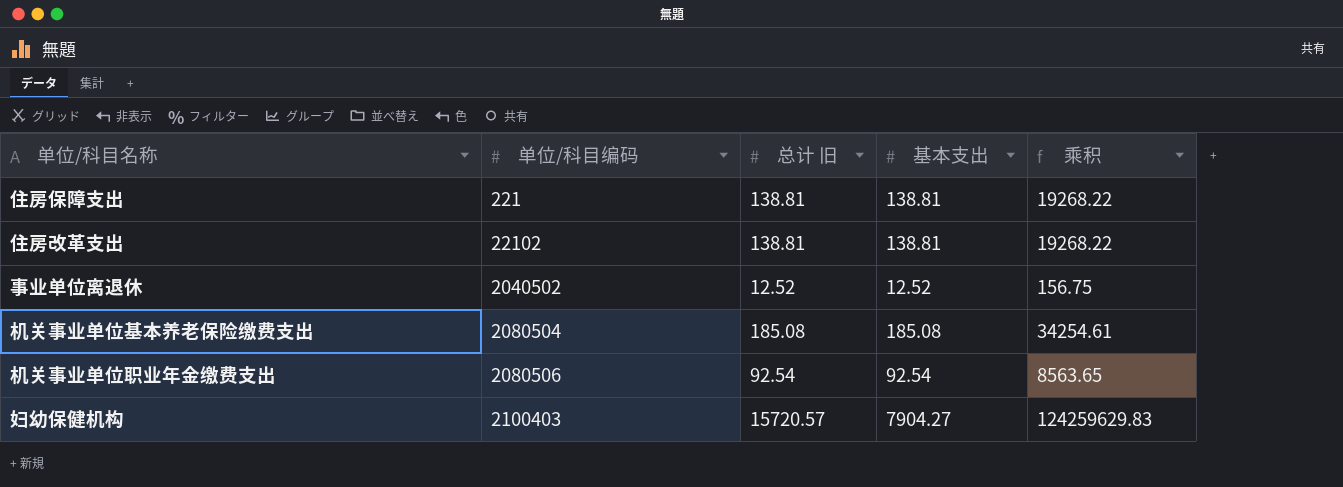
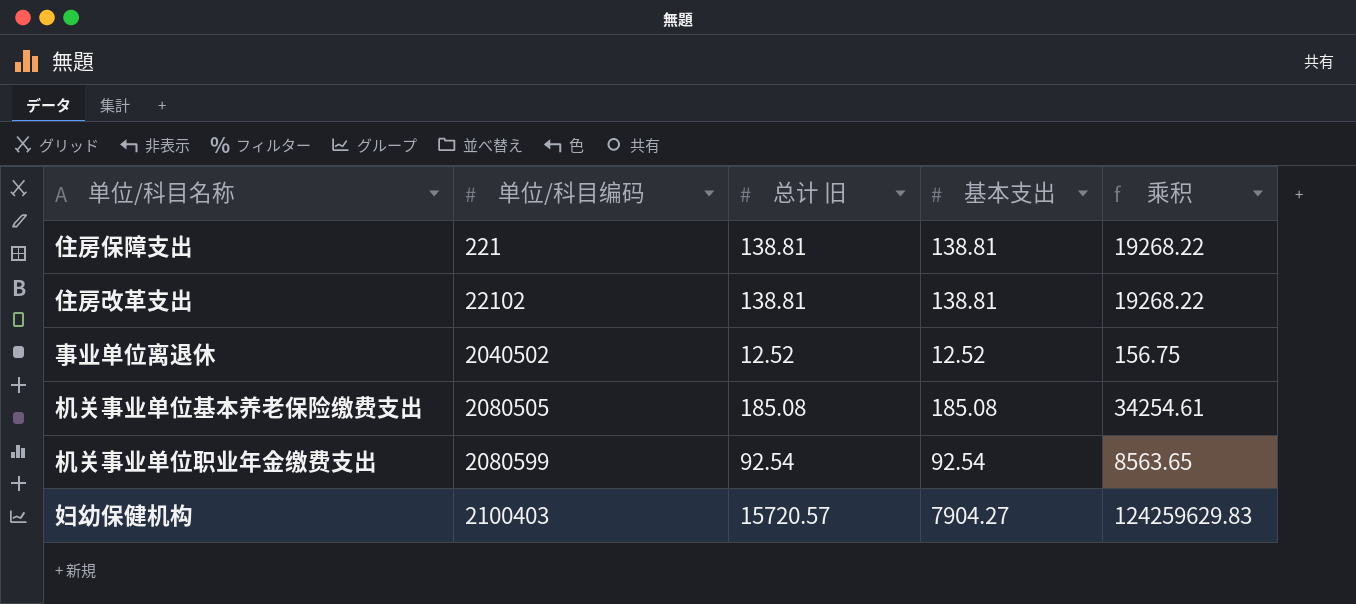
机关事业单位基本养老保险缴费支出 | 单位/科目编码: 2080504 -> 2080505
机关事业单位职业年金缴费支出 | 单位/科目编码: 2080506 -> 2080599

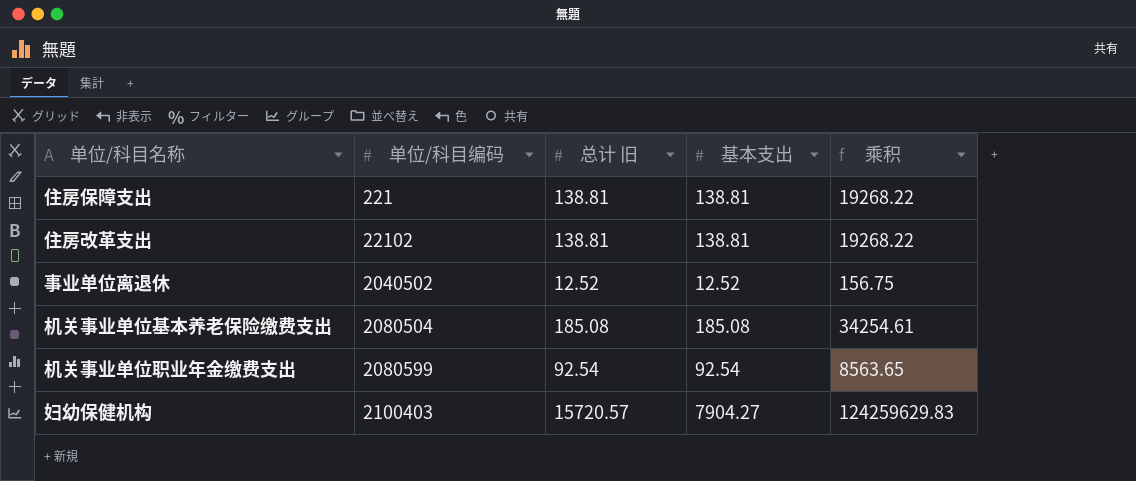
机关事业单位基本养老保险缴费支出 | 单位/科目编码: 2080505 -> 2080504

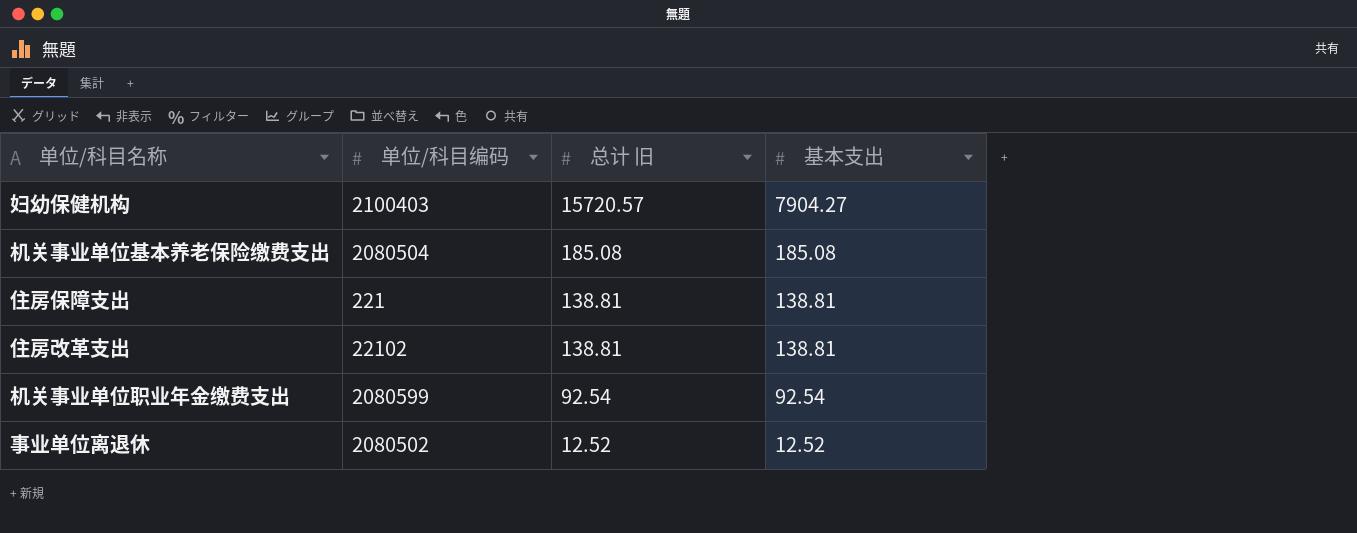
row order: 单位/科目编码 ascending -> 总计 旧 descending
column 乘积 | formula: [总计 旧] * [基本支出] -> none
事业单位离退休 | 单位/科目编码: 2040502 -> 2080502

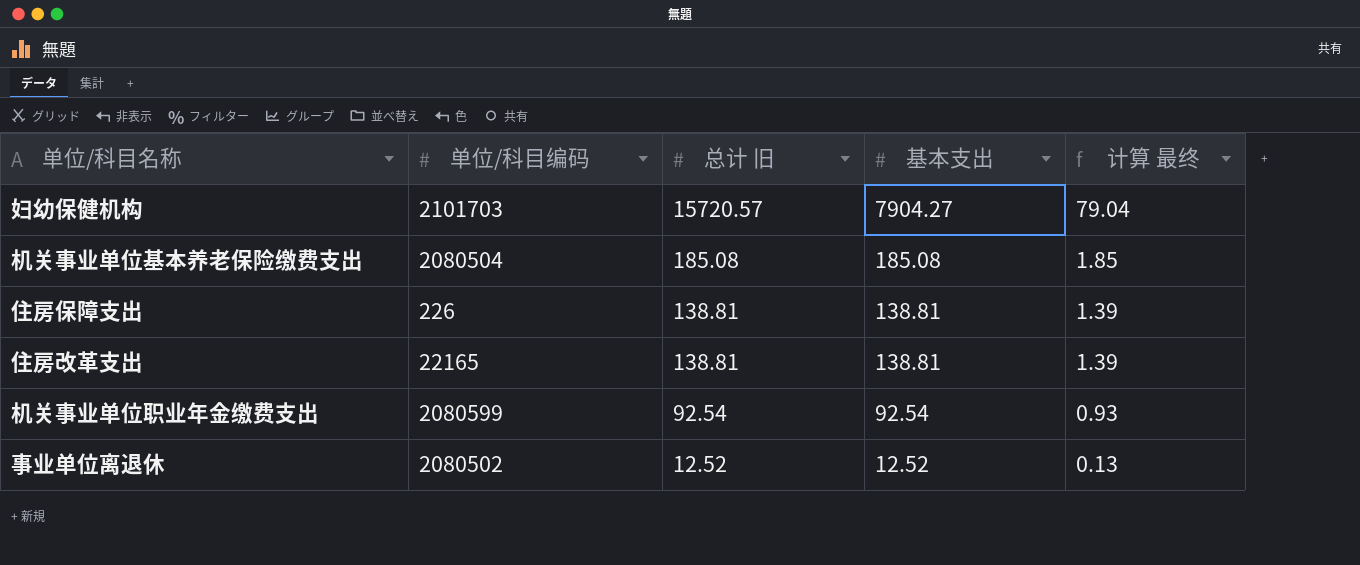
column 计算 最终 | formula: none -> [基本支出] * 0.01
妇幼保健机构 | 单位/科目编码: 2100403 -> 2101703
住房保障支出 | 单位/科目编码: 221 -> 226
住房改革支出 | 单位/科目编码: 22102 -> 22165

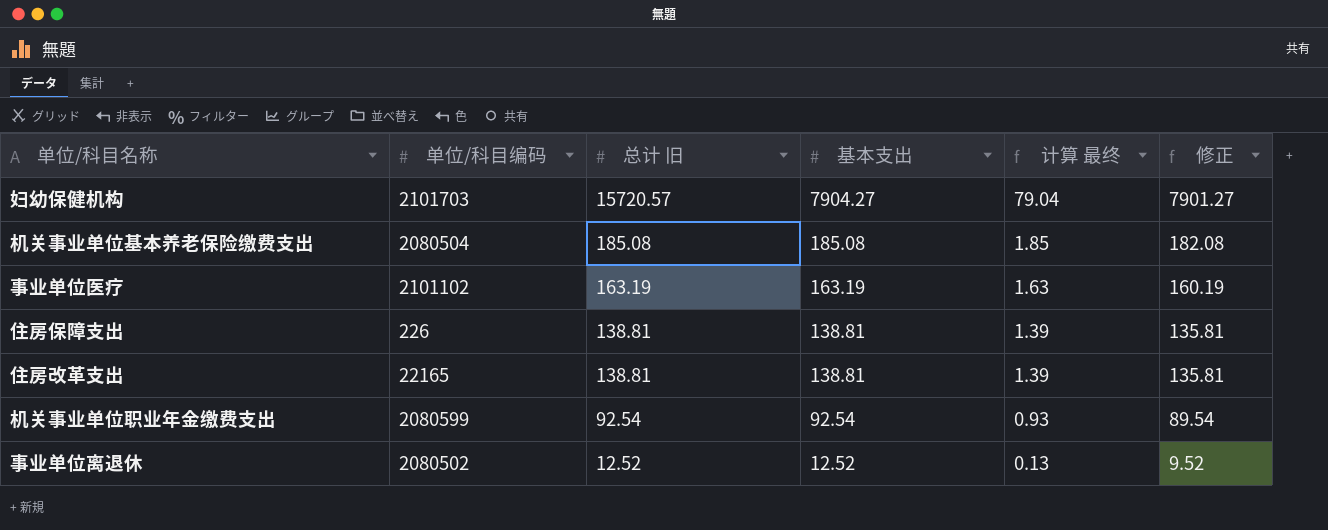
column 修正 | formula: none -> [基本支出] - 3
row 事业单位医疗: none -> 2101102 | 163.19 | 163.19 | 1.63 | 160.19

